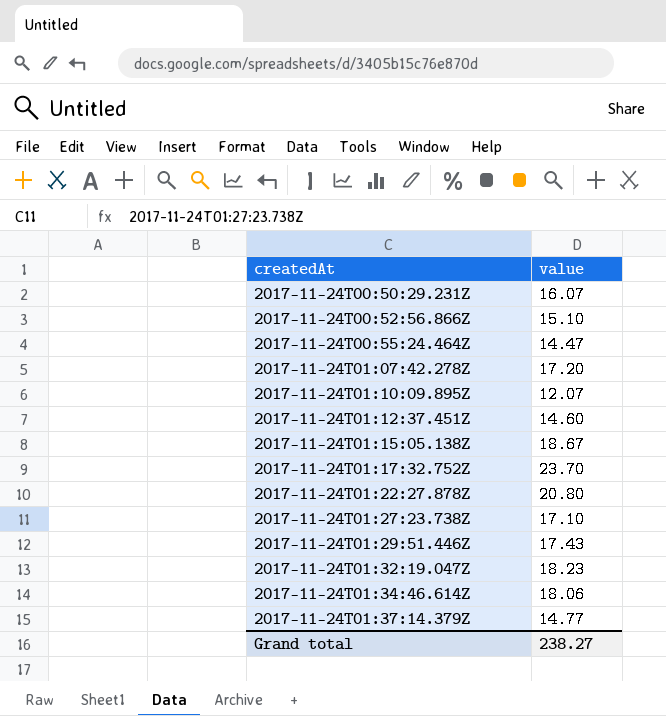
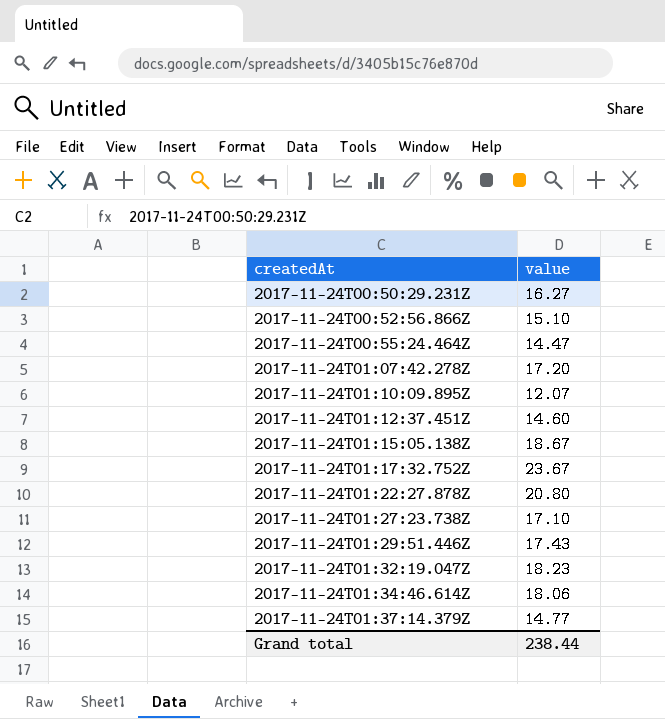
2017-11-24T00:50:29.231Z | value: 16.07 -> 16.27
2017-11-24T01:17:32.752Z | value: 23.70 -> 23.67
Grand total | value: 238.27 -> 238.44

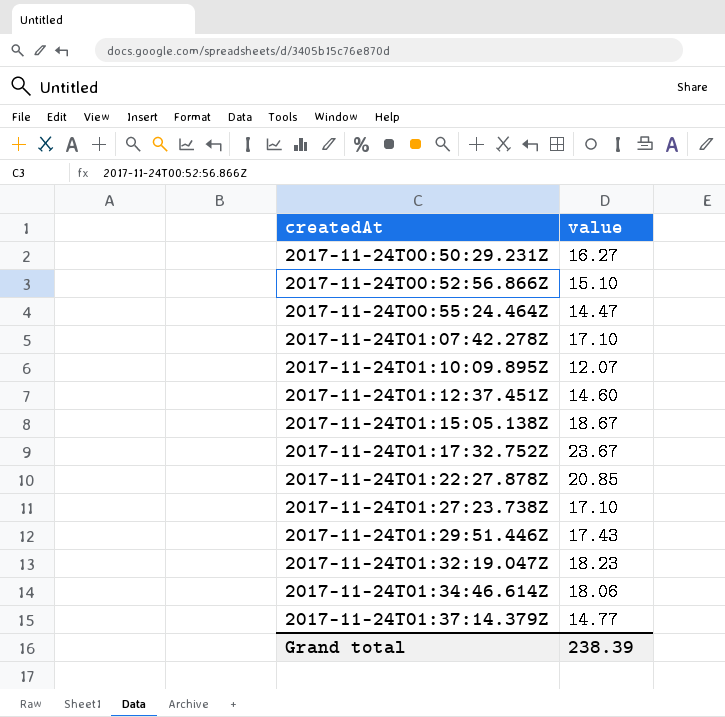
2017-11-24T01:07:42.278Z | value: 17.20 -> 17.10
2017-11-24T01:22:27.878Z | value: 20.80 -> 20.85
Grand total | value: 238.44 -> 238.39

